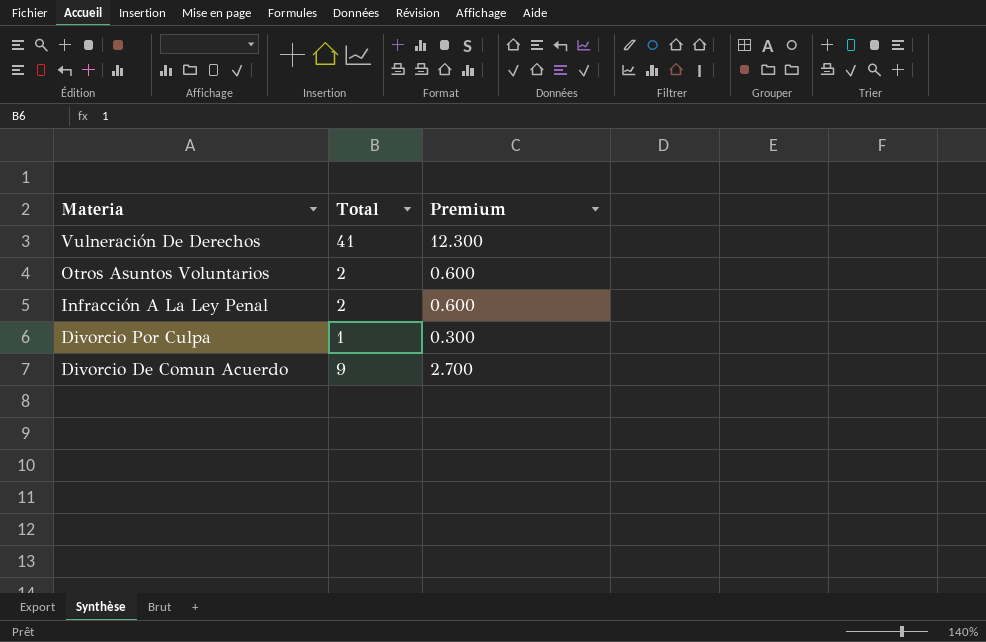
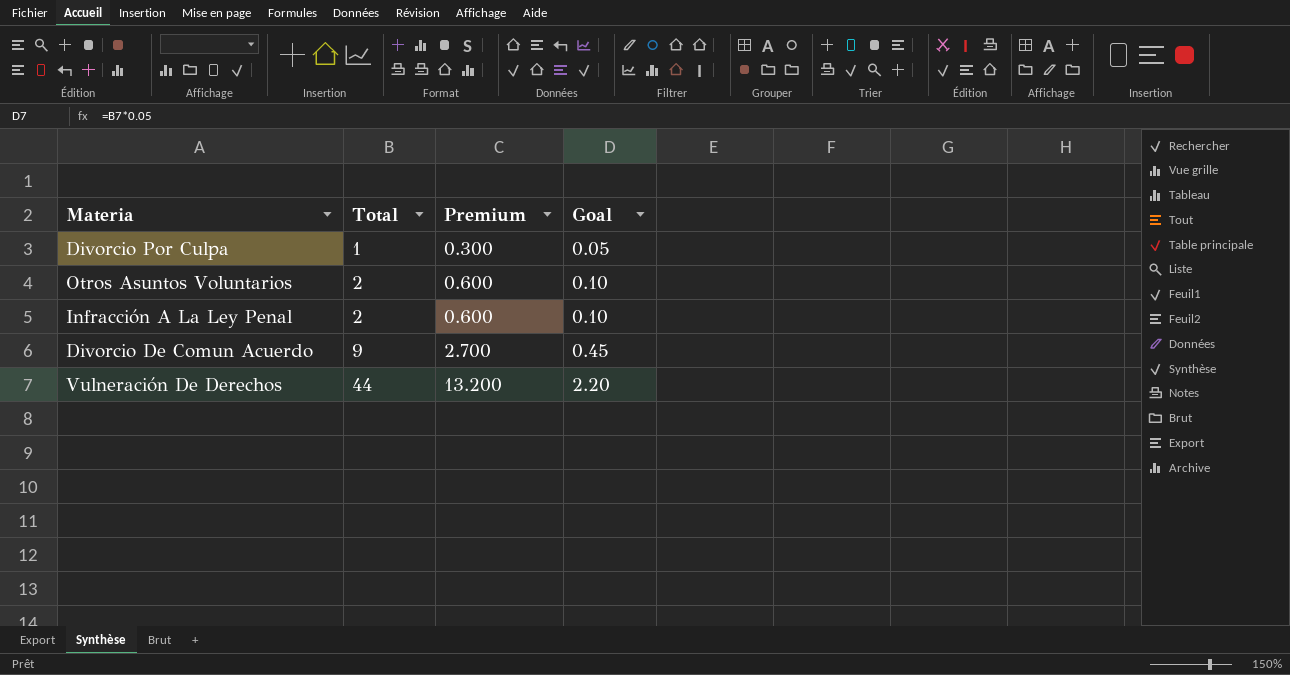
row order: Materia descending -> Total ascending
column Goal | formula: none -> [Total] * 0.05
Vulneración De Derechos | Total: 41 -> 44
Vulneración De Derechos | Premium: 12.300 -> 13.200

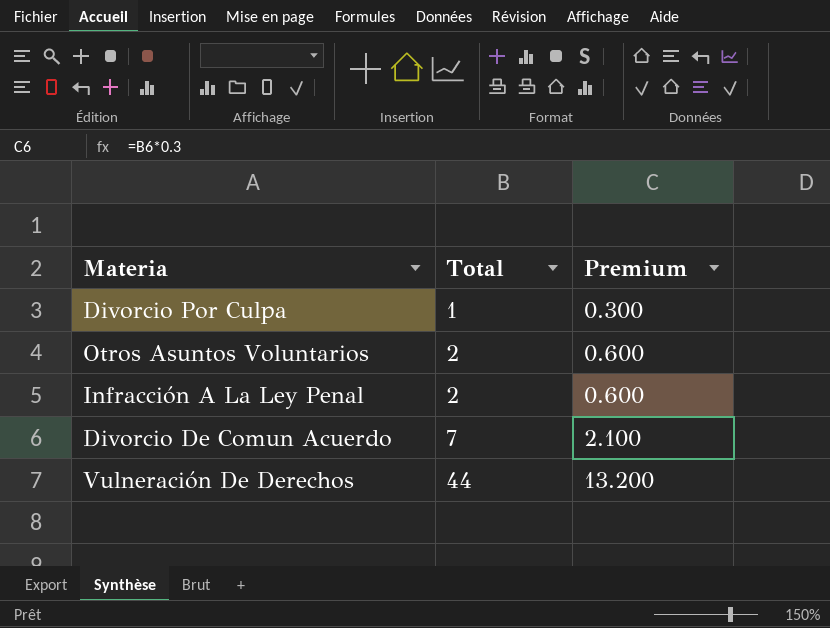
column Goal | formula: [Total] * 0.05 -> none
Divorcio De Comun Acuerdo | Total: 9 -> 7
Divorcio De Comun Acuerdo | Premium: 2.700 -> 2.100

